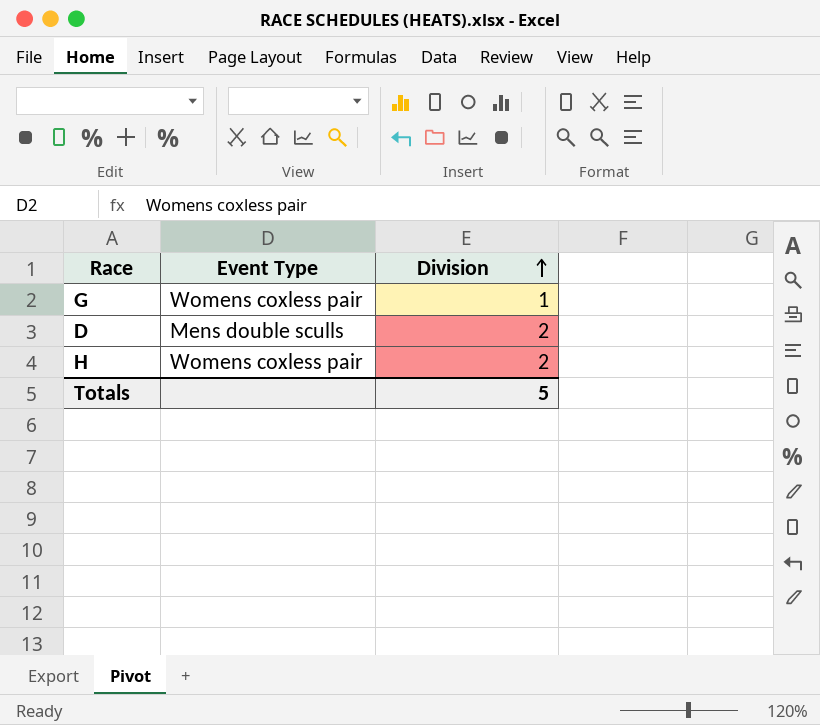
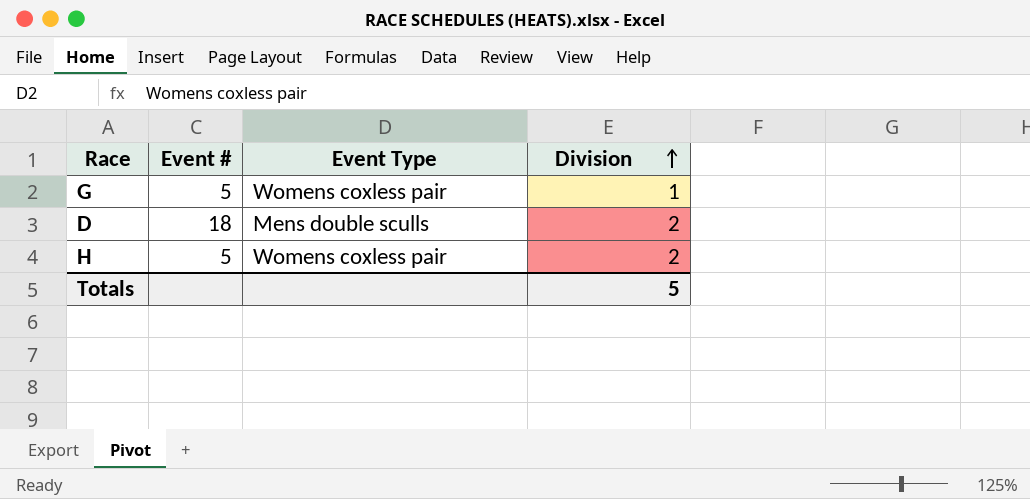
column Event # | position: none -> 2

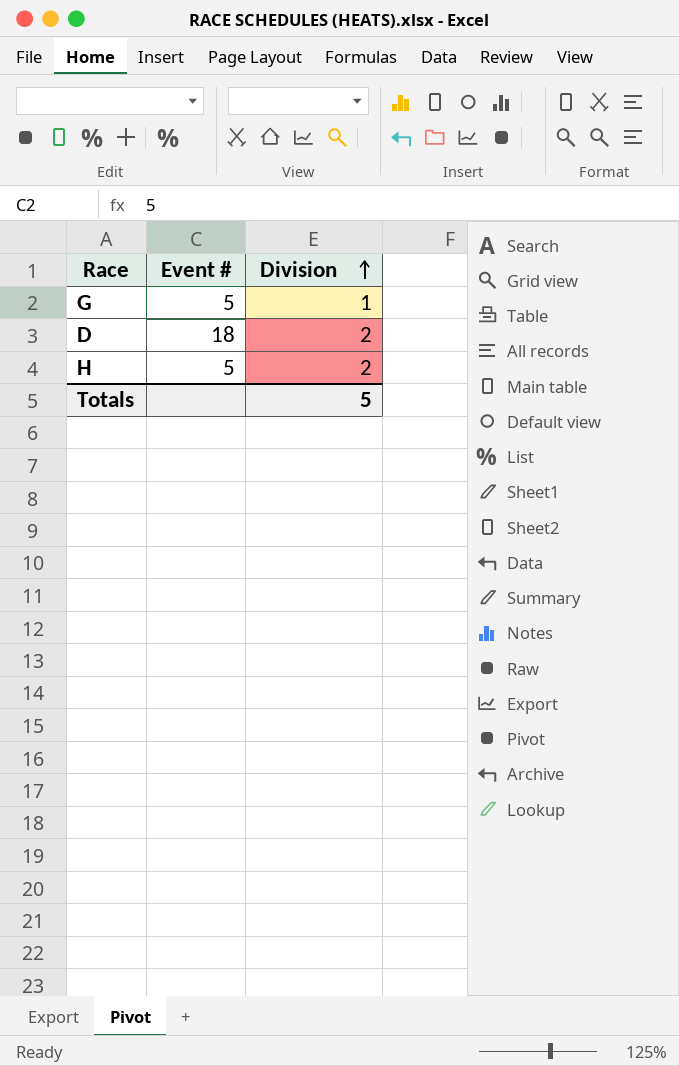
column Event Type | position: 3 -> none

